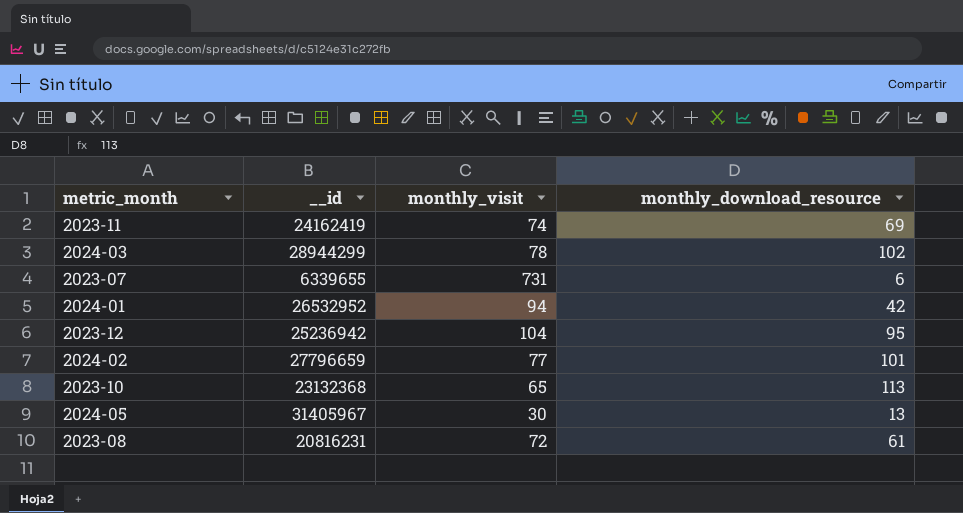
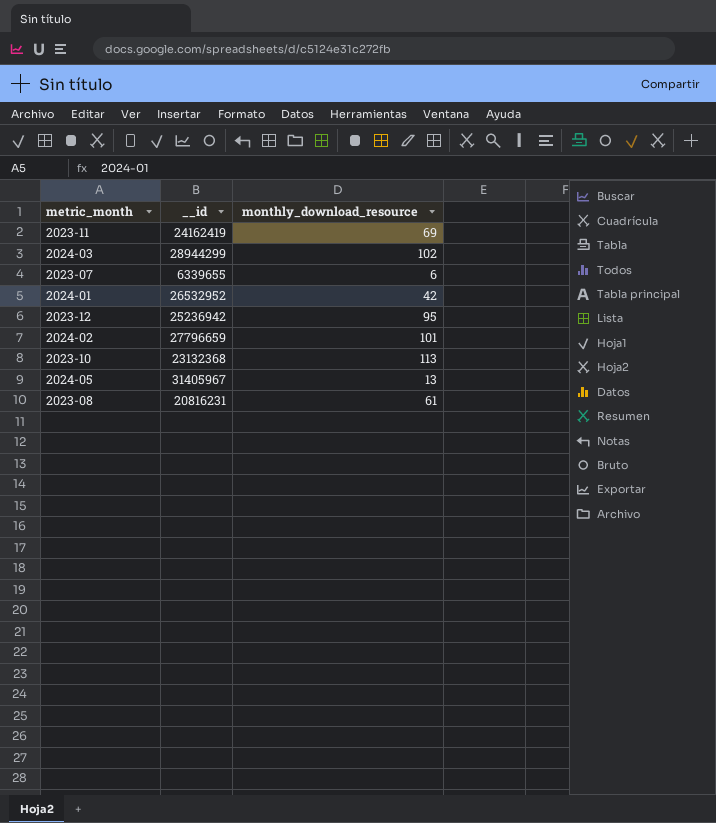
column monthly_visit | position: 3 -> none

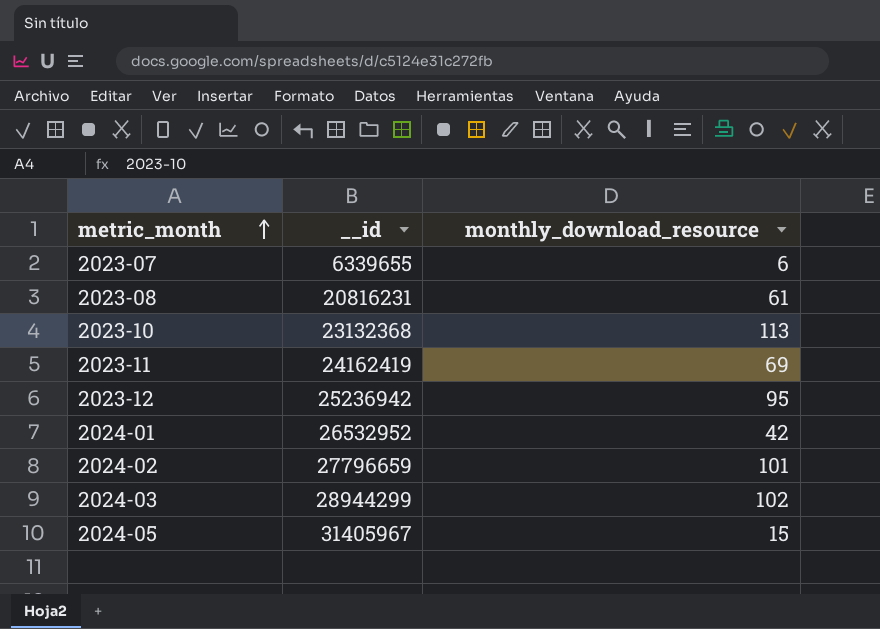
row order: none -> metric_month ascending
2024-05 | monthly_download_resource: 13 -> 15

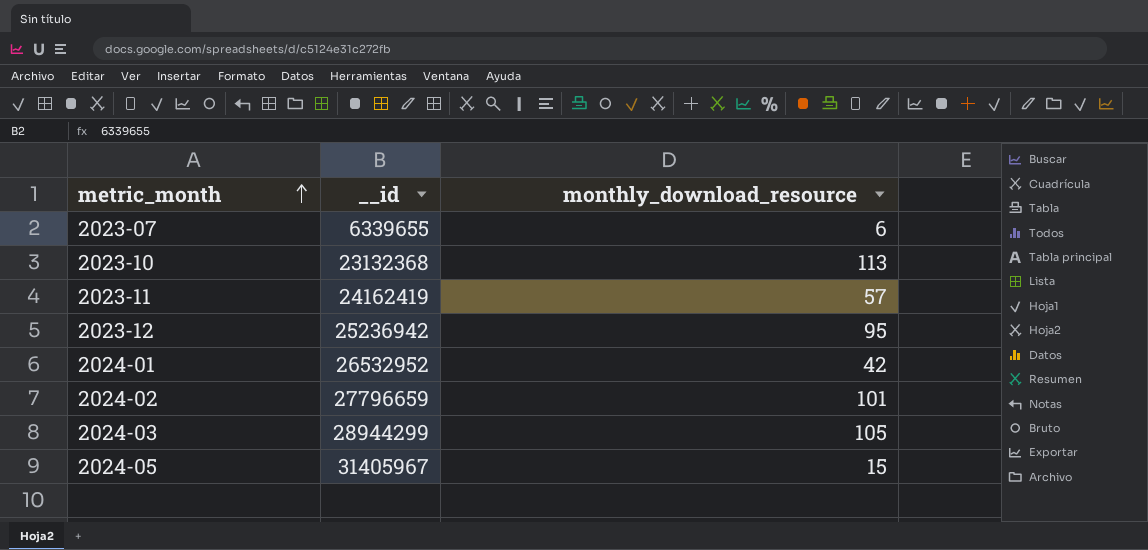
row 2023-08: 20816231 | 61 -> none
2023-11 | monthly_download_resource: 69 -> 57
2024-03 | monthly_download_resource: 102 -> 105

